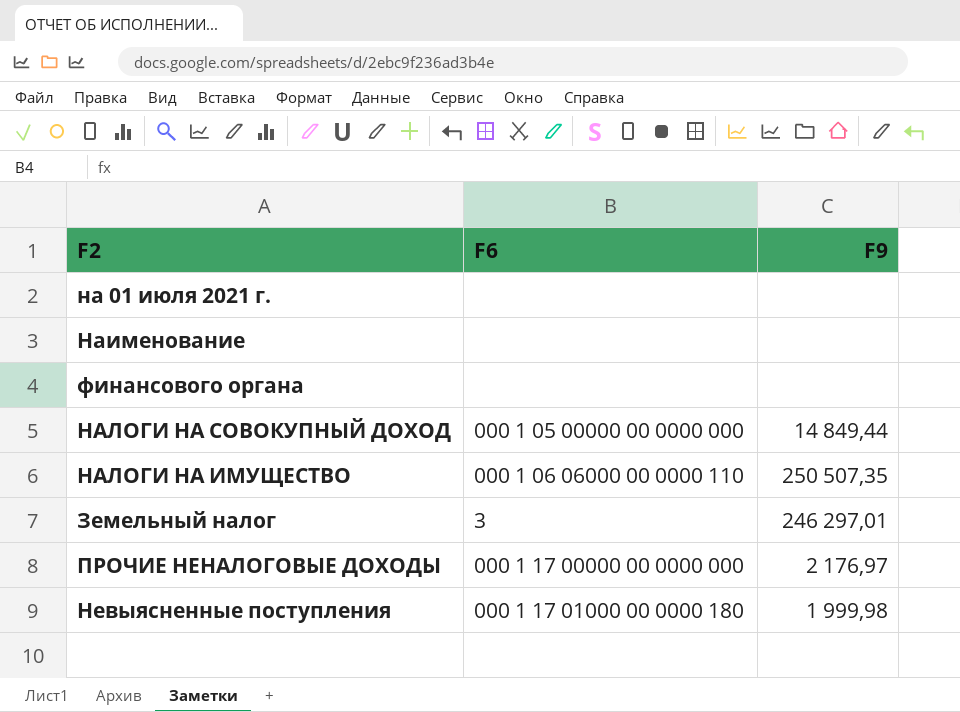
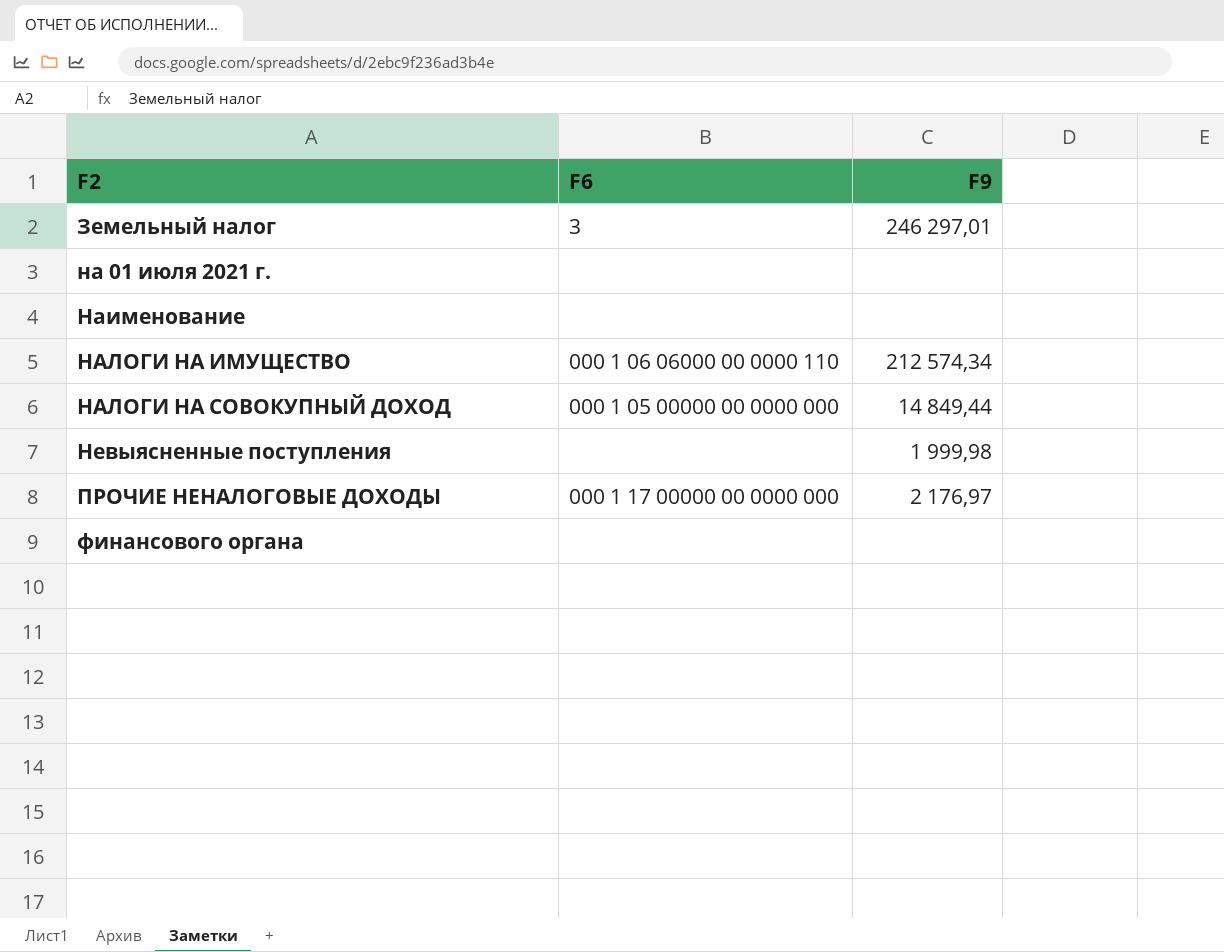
row order: none -> F2 ascending
НАЛОГИ НА ИМУЩЕСТВО | F9: 250 507,35 -> 212 574,34
Невыясненные поступления | F6: 000 1 17 01000 00 0000 180 -> none

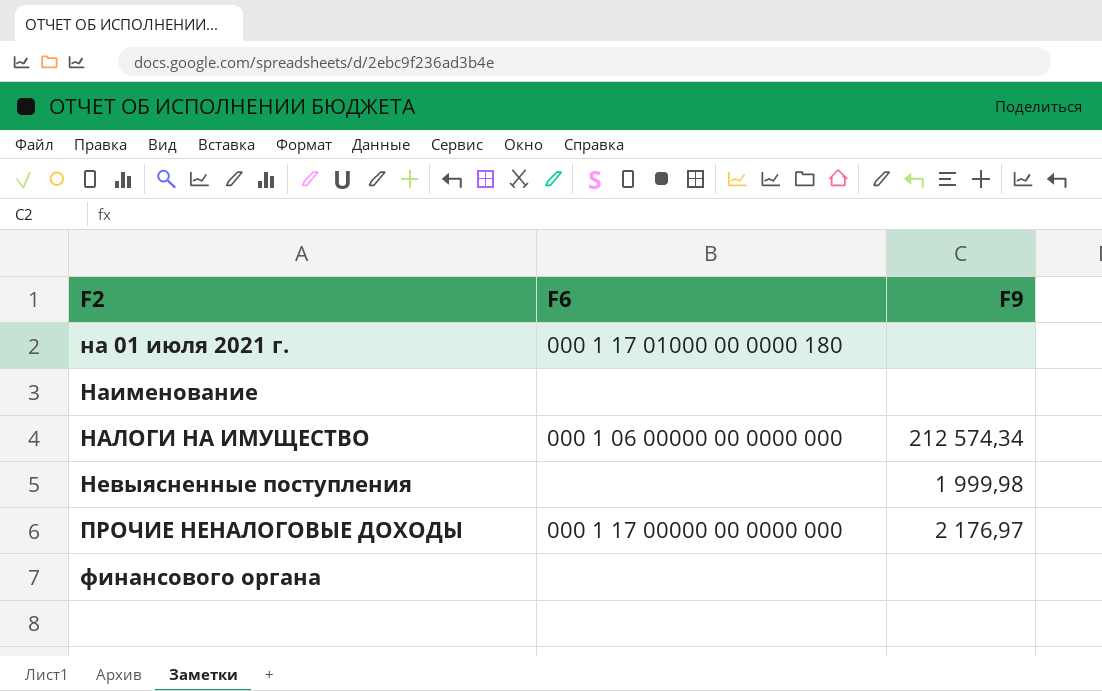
row Земельный налог: 3 | 246 297,01 -> none
row НАЛОГИ НА СОВОКУПНЫЙ ДОХОД: 000 1 05 00000 00 0000 000 | 14 849,44 -> none
на 01 июля 2021 г. | F6: none -> 000 1 17 01000 00 0000 180
НАЛОГИ НА ИМУЩЕСТВО | F6: 000 1 06 06000 00 0000 110 -> 000 1 06 00000 00 0000 000

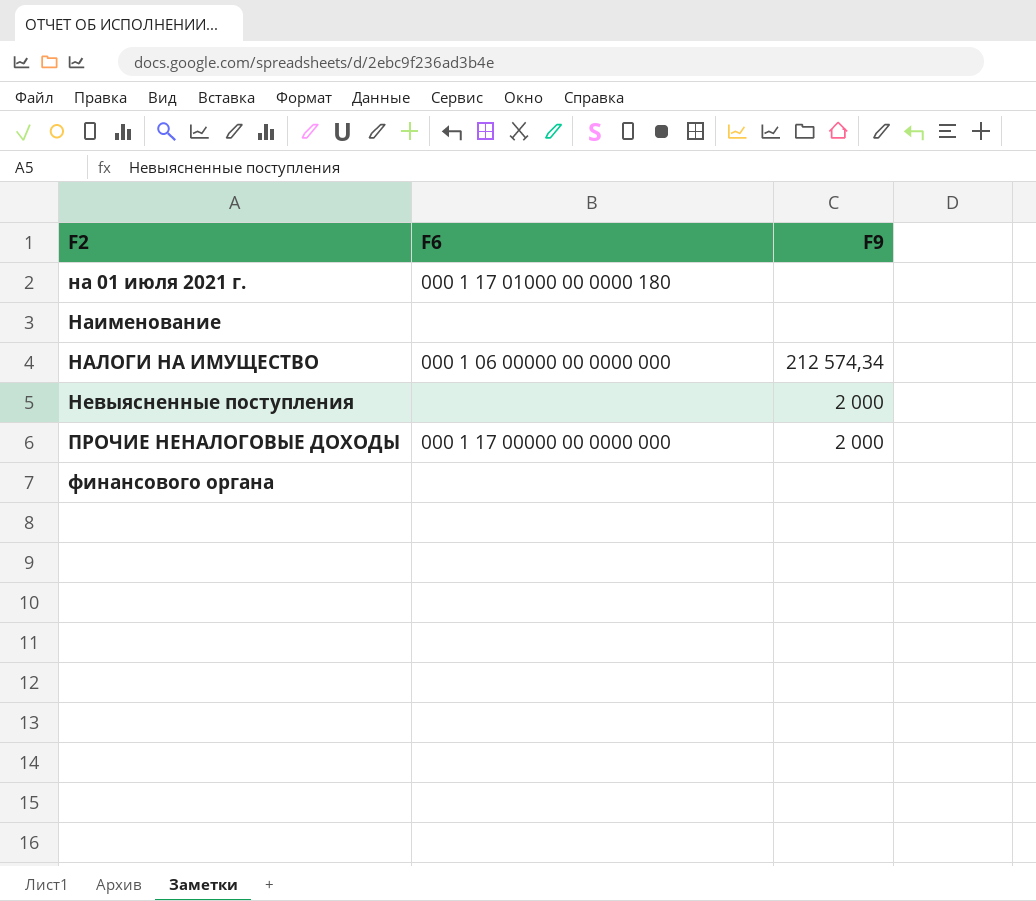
Невыясненные поступления | F9: 1 999,98 -> 2 000
ПРОЧИЕ НЕНАЛОГОВЫЕ ДОХОДЫ | F9: 2 176,97 -> 2 000

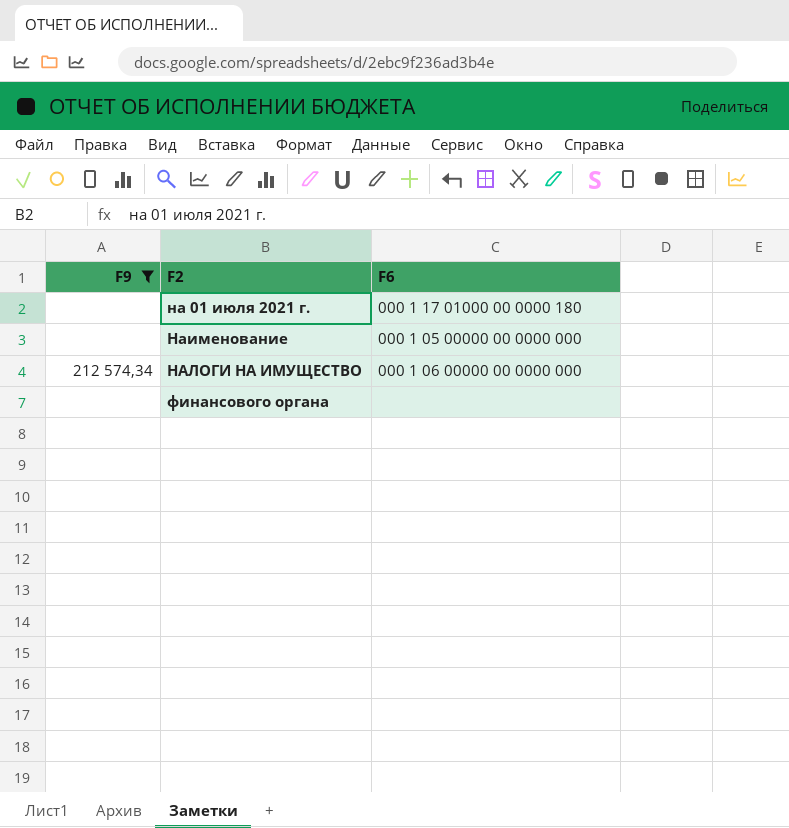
filter: none -> F9 != 2 000
column F9 | position: 3 -> 1
Наименование | F6: none -> 000 1 05 00000 00 0000 000

